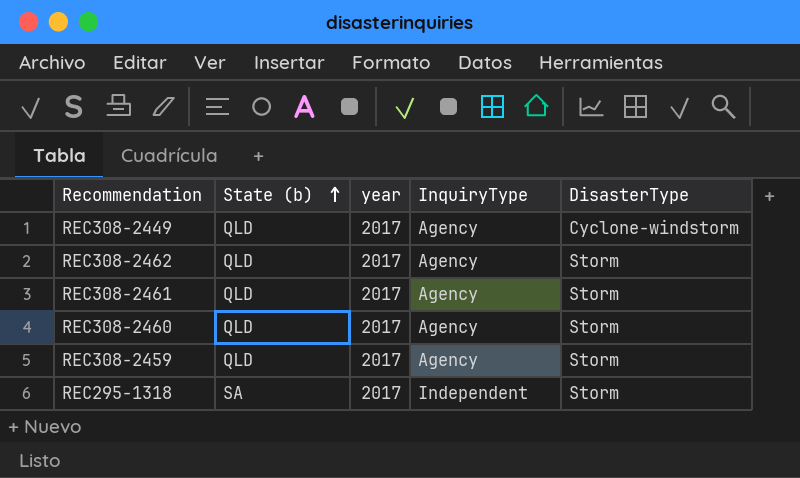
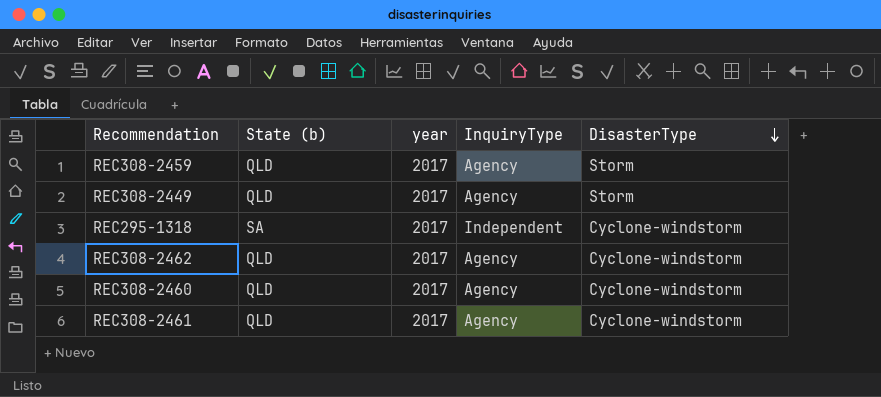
row order: State (b) ascending -> DisasterType descending
REC308-2449 | DisasterType: Cyclone-windstorm -> Storm
REC295-1318 | DisasterType: Storm -> Cyclone-windstorm
REC308-2462 | DisasterType: Storm -> Cyclone-windstorm
REC308-2460 | DisasterType: Storm -> Cyclone-windstorm
REC308-2461 | DisasterType: Storm -> Cyclone-windstorm

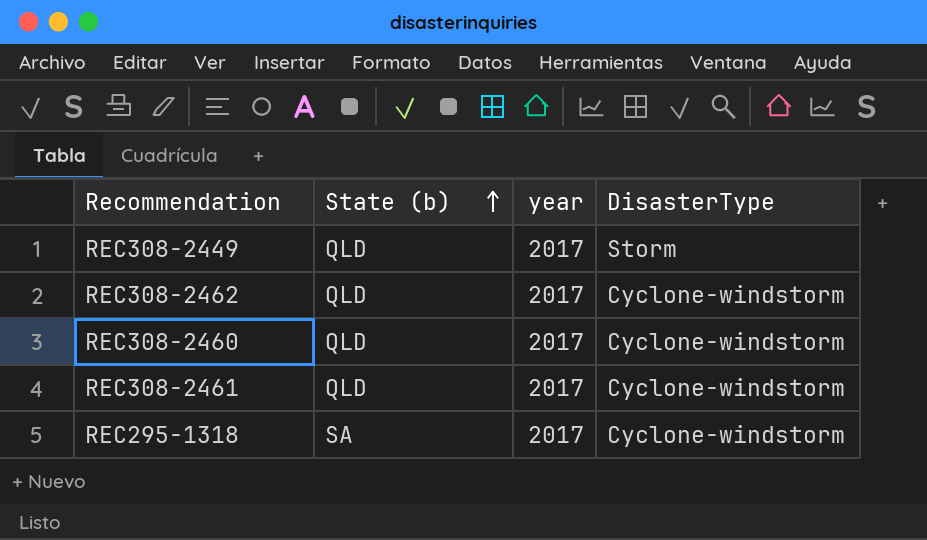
row order: DisasterType descending -> State (b) ascending
column InquiryType | position: 4 -> none
row REC308-2459: QLD | 2017 | Agency | Storm -> none

